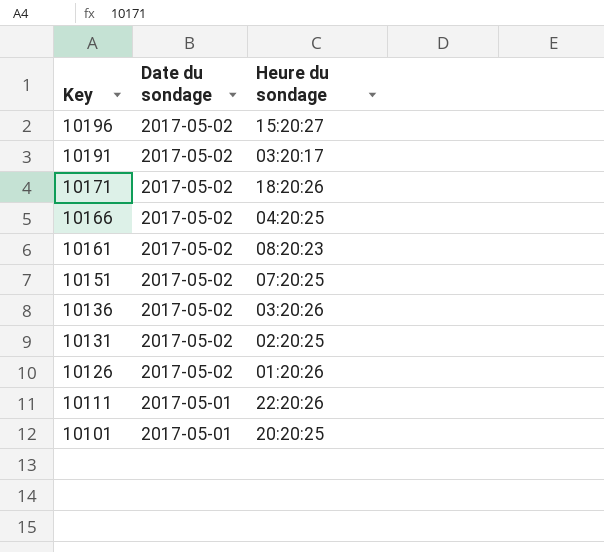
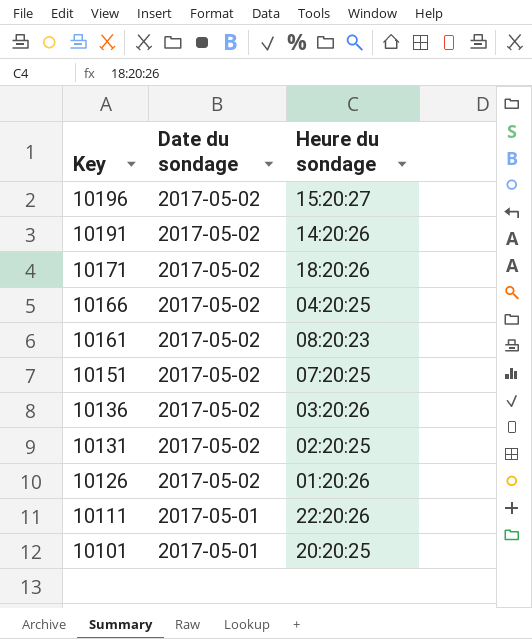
10191 | Heure du sondage: 03:20:17 -> 14:20:26

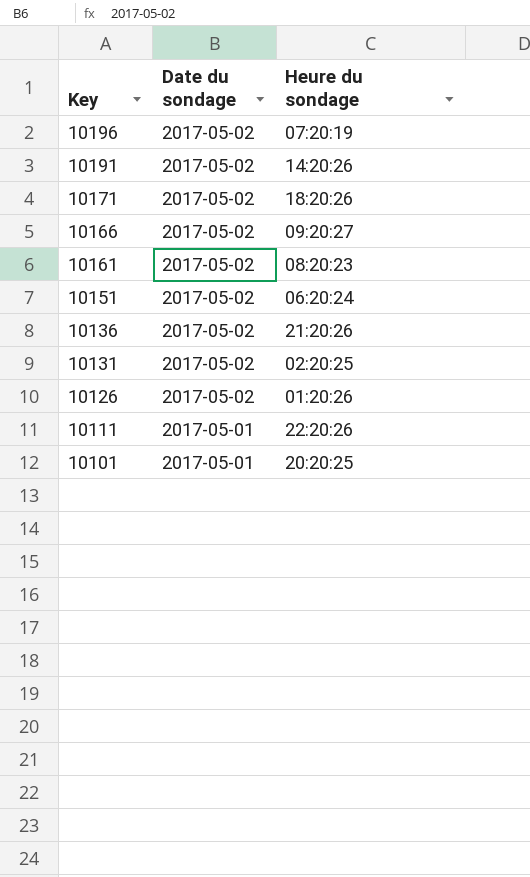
10196 | Heure du sondage: 15:20:27 -> 07:20:19
10166 | Heure du sondage: 04:20:25 -> 09:20:27
10151 | Heure du sondage: 07:20:25 -> 06:20:24
10136 | Heure du sondage: 03:20:26 -> 21:20:26

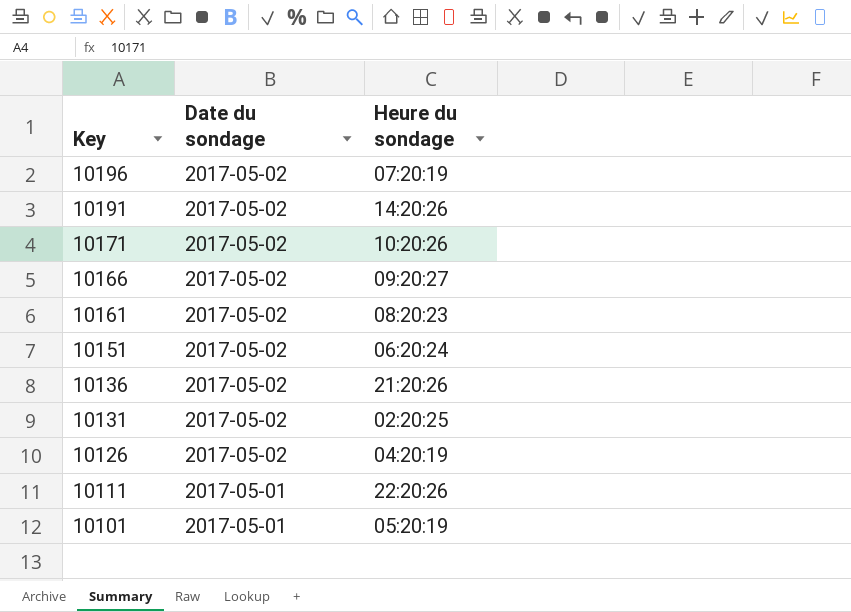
10171 | Heure du sondage: 18:20:26 -> 10:20:26
10126 | Heure du sondage: 01:20:26 -> 04:20:19
10101 | Heure du sondage: 20:20:25 -> 05:20:19

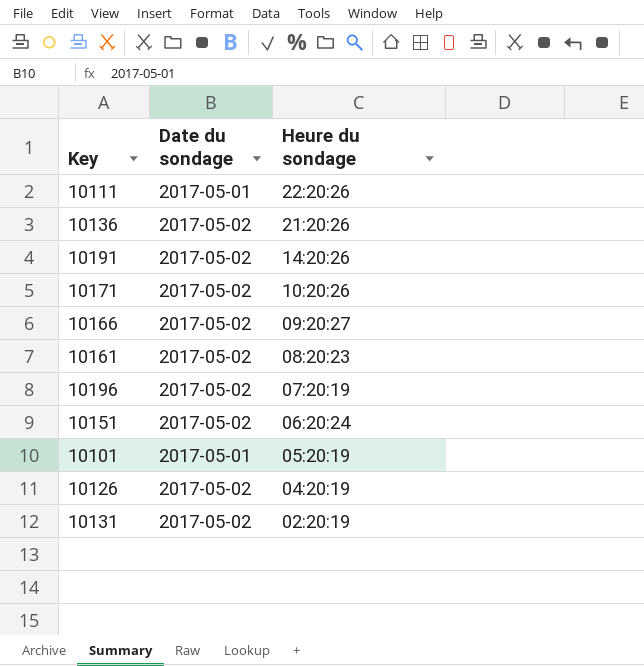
row order: Key descending -> Heure du sondage descending
10131 | Heure du sondage: 02:20:25 -> 02:20:19

